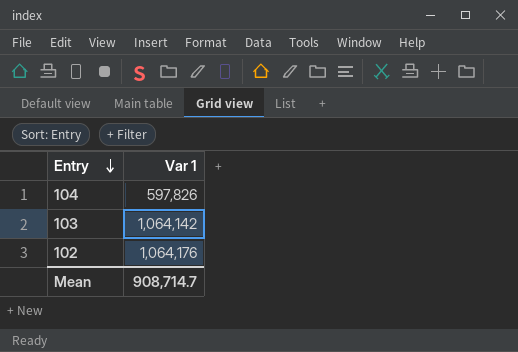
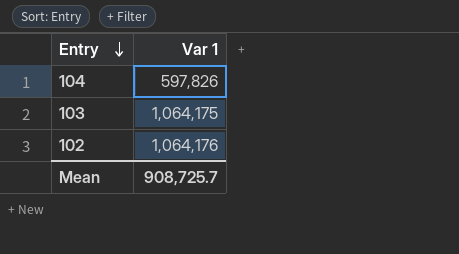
103 | Var 1: 1,064,142 -> 1,064,175
Mean | Var 1: 908,714.7 -> 908,725.7

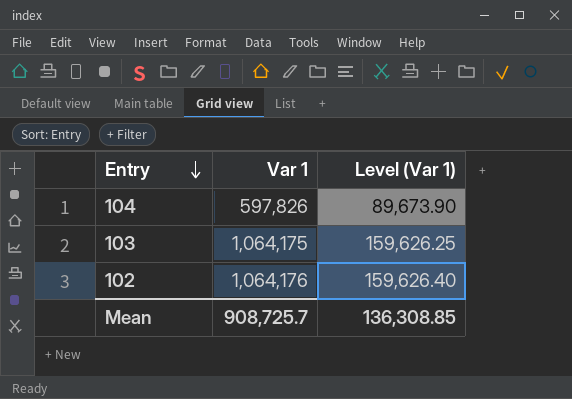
column Level (Var 1) | formula: none -> [Var 1] * 0.15

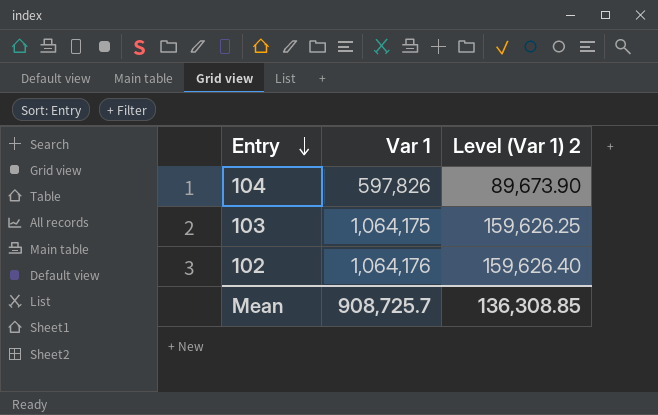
column name: Level (Var 1) -> Level (Var 1) 2

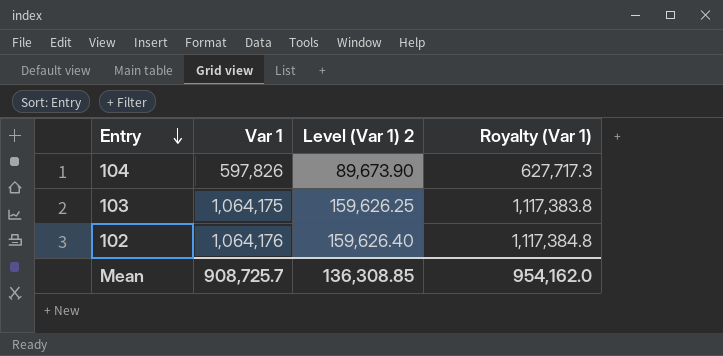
column Royalty (Var 1) | formula: none -> [Var 1] * 1.05

